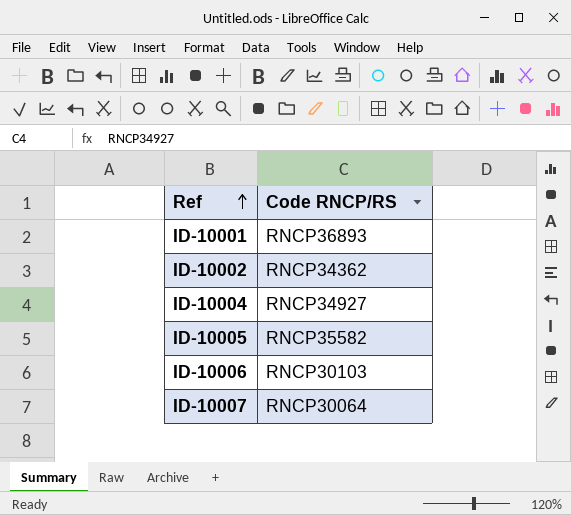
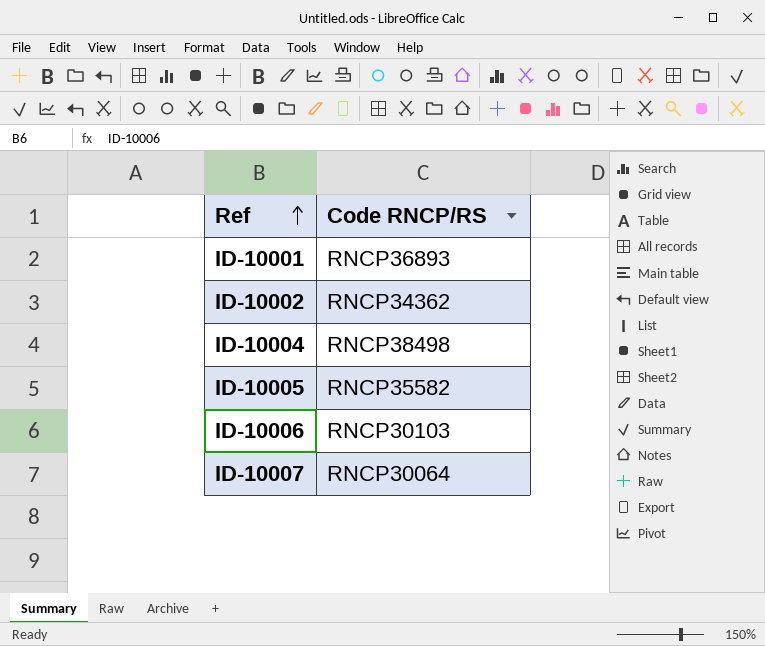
ID-10004 | Code RNCP/RS: RNCP34927 -> RNCP38498

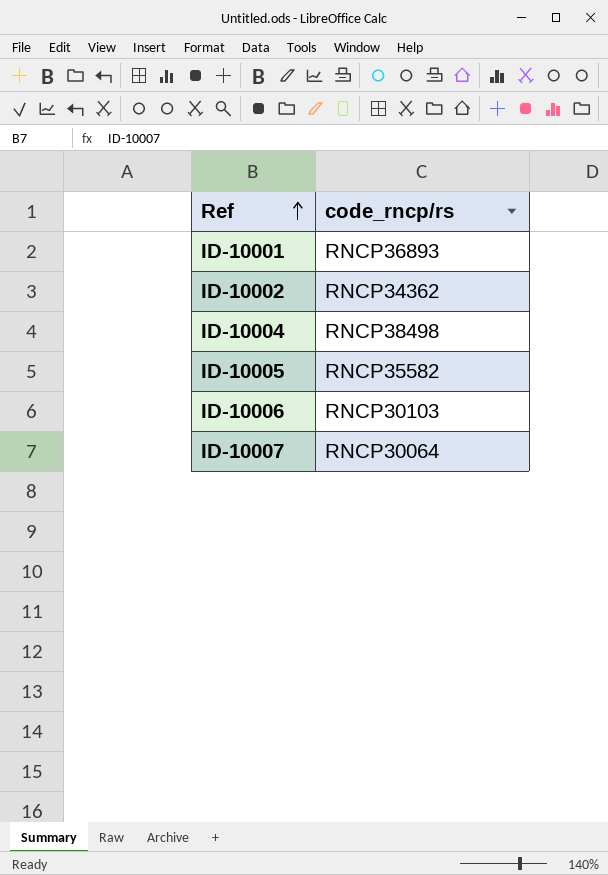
column name: Code RNCP/RS -> code_rncp/rs

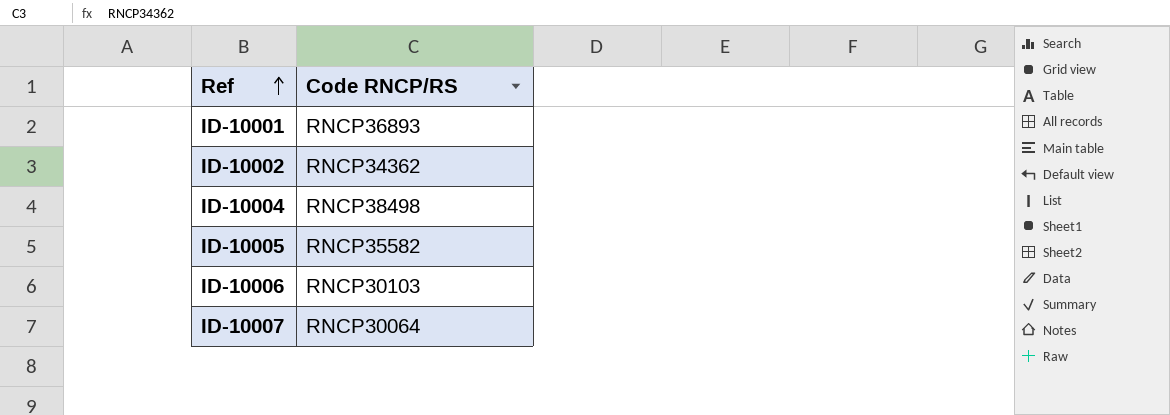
column name: code_rncp/rs -> Code RNCP/RS

